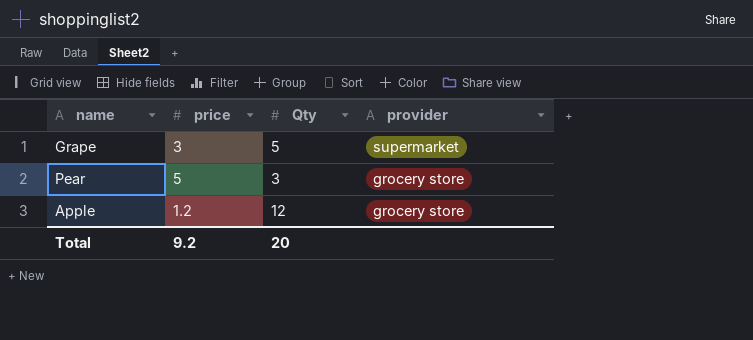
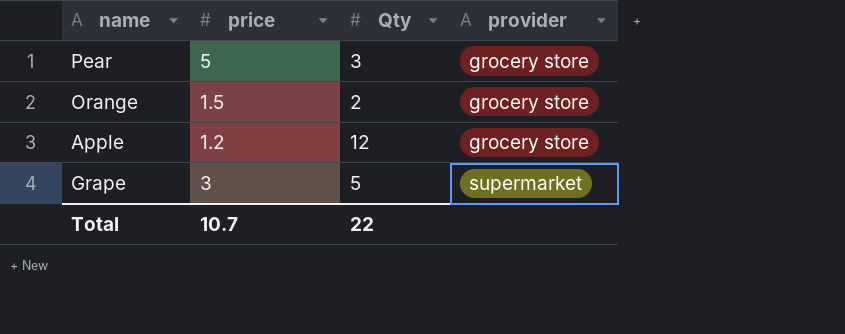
row order: provider descending -> provider ascending
row Orange: none -> 1.5 | 2 | grocery store
Total | price: 9.2 -> 10.7
Total | Qty: 20 -> 22

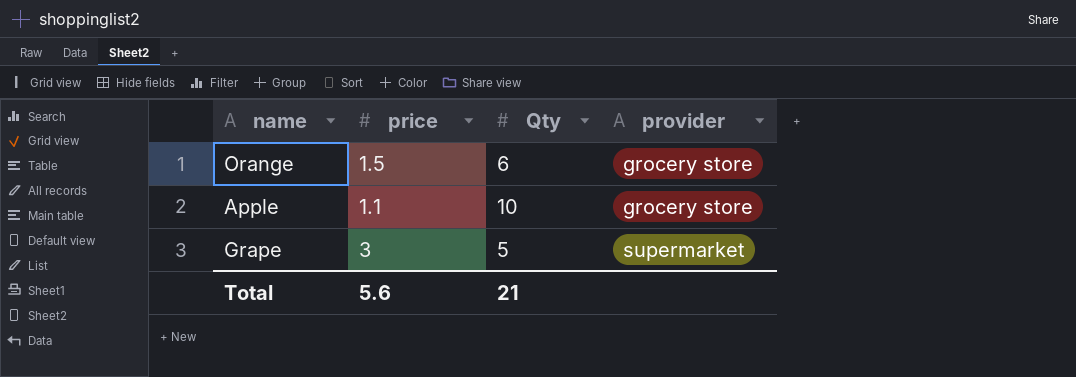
row Pear: 5 | 3 | grocery store -> none
Orange | Qty: 2 -> 6
Apple | price: 1.2 -> 1.1
Apple | Qty: 12 -> 10
Total | price: 10.7 -> 5.6
Total | Qty: 22 -> 21

